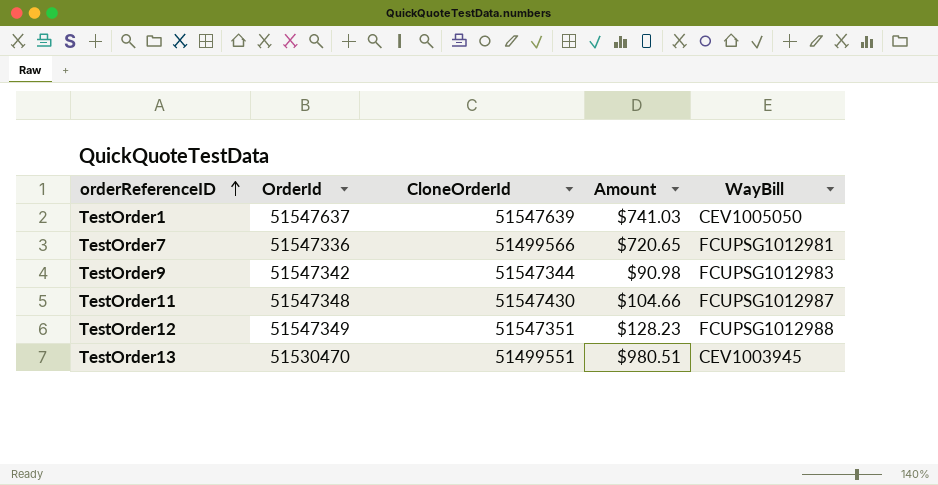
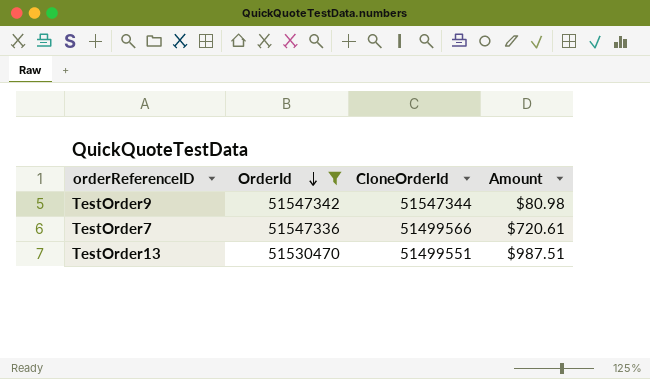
filter: none -> OrderId <= 51547342
row order: orderReferenceID ascending -> OrderId descending
column WayBill | position: 5 -> none
TestOrder9 | Amount: $90.98 -> $80.98
TestOrder7 | Amount: $720.65 -> $720.61
TestOrder13 | Amount: $980.51 -> $987.51

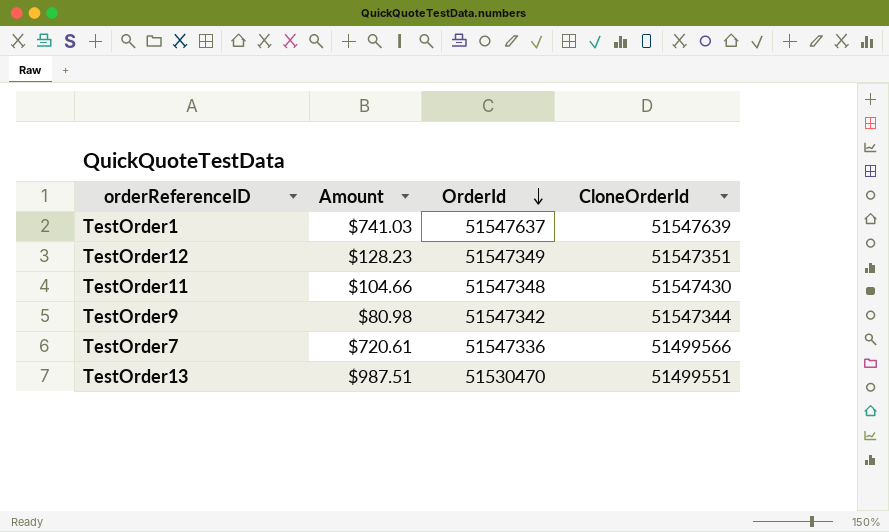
filter: OrderId <= 51547342 -> none
column Amount | position: 4 -> 2

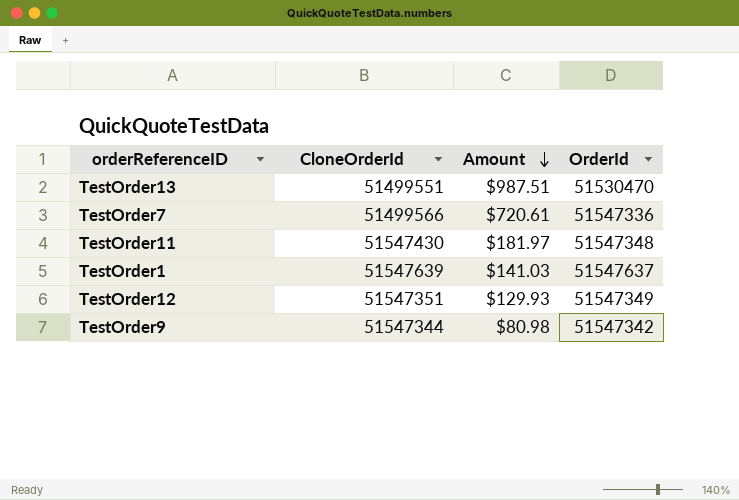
row order: OrderId descending -> Amount descending
column CloneOrderId | position: 4 -> 2
TestOrder11 | Amount: $104.66 -> $181.97
TestOrder1 | Amount: $741.03 -> $141.03
TestOrder12 | Amount: $128.23 -> $129.93

